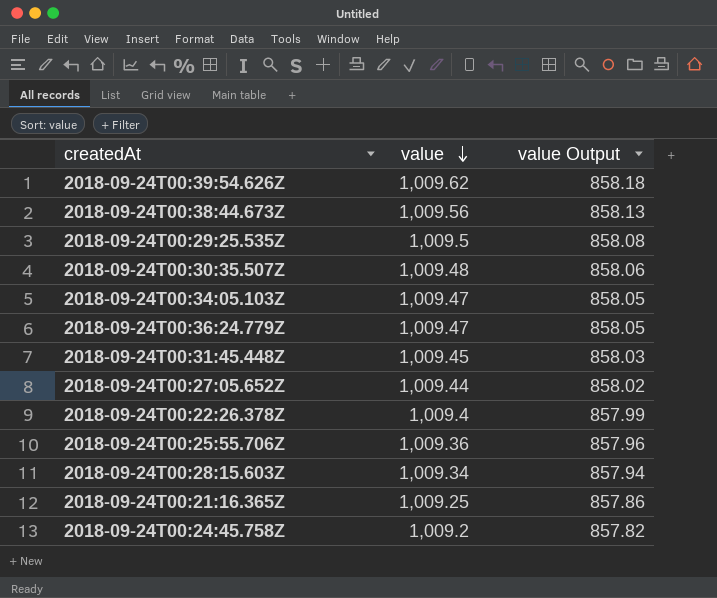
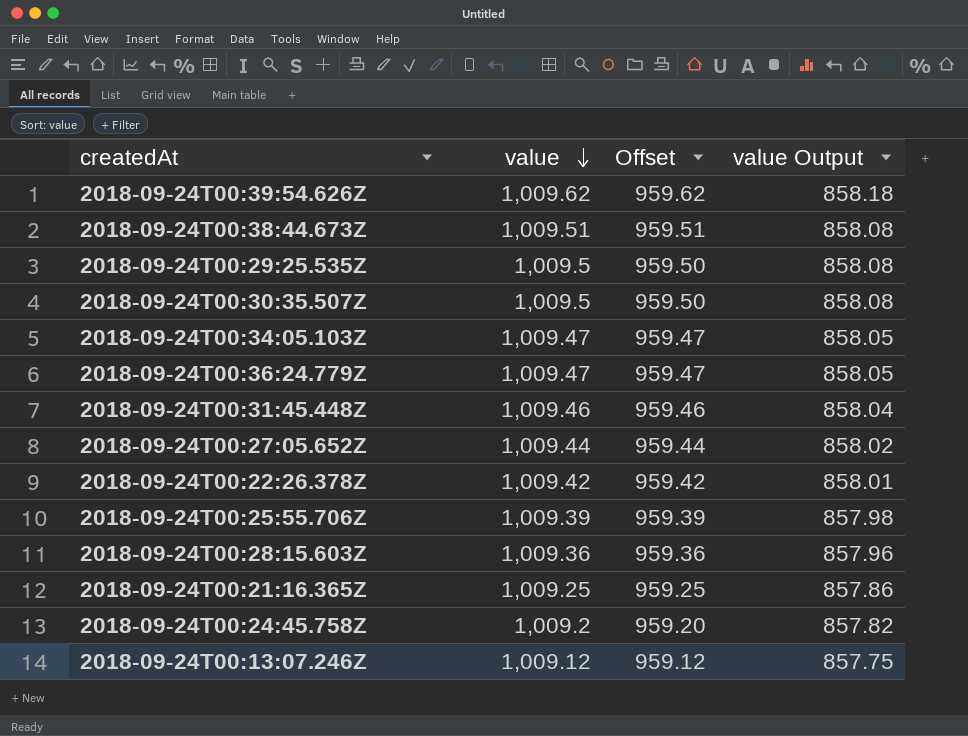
column Offset | formula: none -> [value] - 50
2018-09-24T00:38:44.673Z | value: 1,009.56 -> 1,009.51
2018-09-24T00:38:44.673Z | value Output: 858.13 -> 858.08
2018-09-24T00:30:35.507Z | value: 1,009.48 -> 1,009.5
2018-09-24T00:30:35.507Z | value Output: 858.06 -> 858.08
2018-09-24T00:31:45.448Z | value: 1,009.45 -> 1,009.46
2018-09-24T00:31:45.448Z | value Output: 858.03 -> 858.04
2018-09-24T00:22:26.378Z | value: 1,009.4 -> 1,009.42
2018-09-24T00:22:26.378Z | value Output: 857.99 -> 858.01
2018-09-24T00:25:55.706Z | value: 1,009.36 -> 1,009.39
2018-09-24T00:25:55.706Z | value Output: 857.96 -> 857.98
2018-09-24T00:28:15.603Z | value: 1,009.34 -> 1,009.36
2018-09-24T00:28:15.603Z | value Output: 857.94 -> 857.96
row 2018-09-24T00:13:07.246Z: none -> 1,009.12 | 959.12 | 857.75

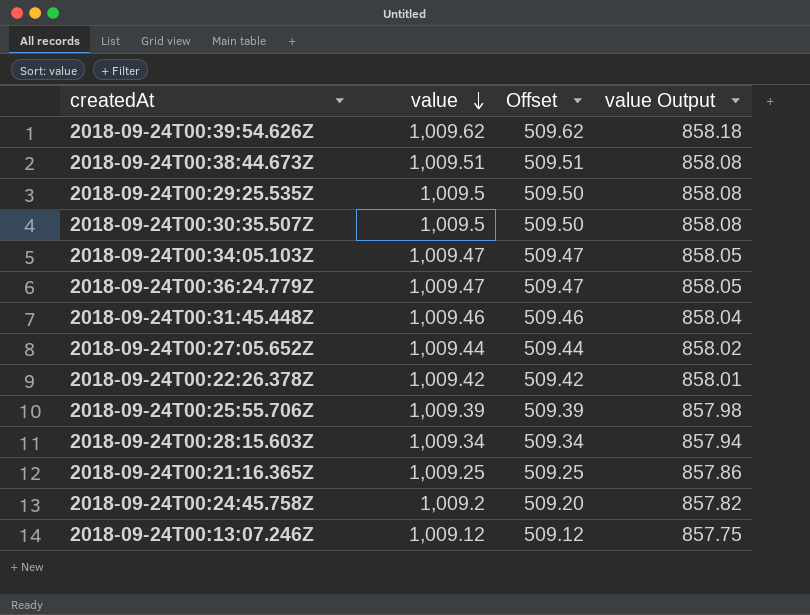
column Offset | formula: [value] - 50 -> [value] - 500
2018-09-24T00:28:15.603Z | value: 1,009.36 -> 1,009.34
2018-09-24T00:28:15.603Z | value Output: 857.96 -> 857.94

